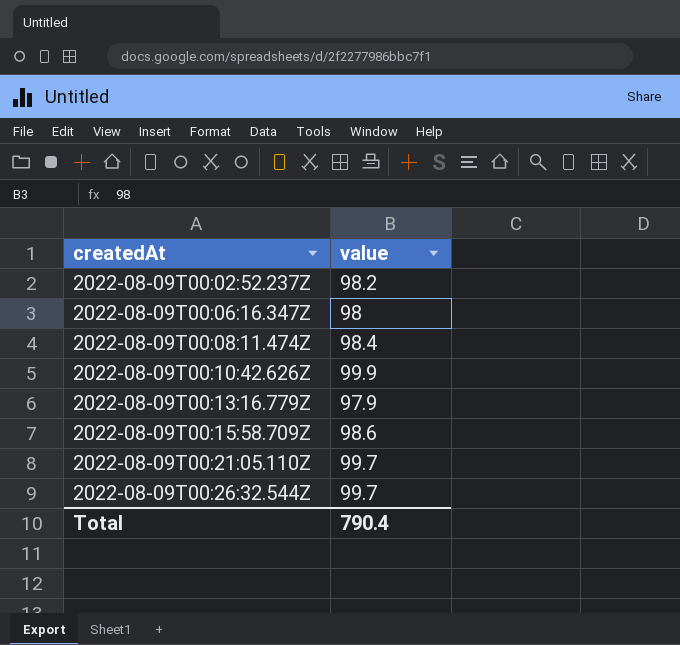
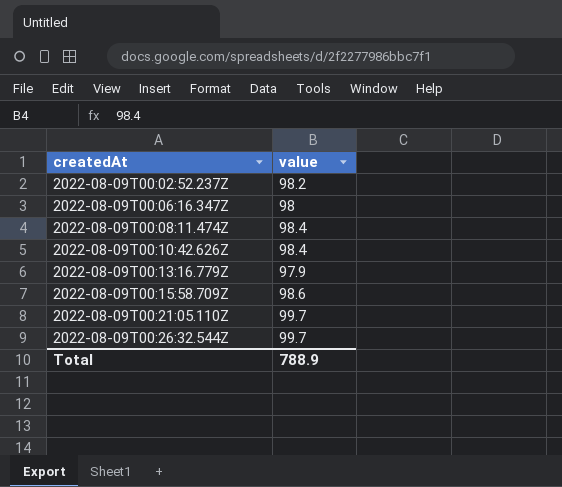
2022-08-09T00:10:42.626Z | value: 99.9 -> 98.4
Total | value: 790.4 -> 788.9

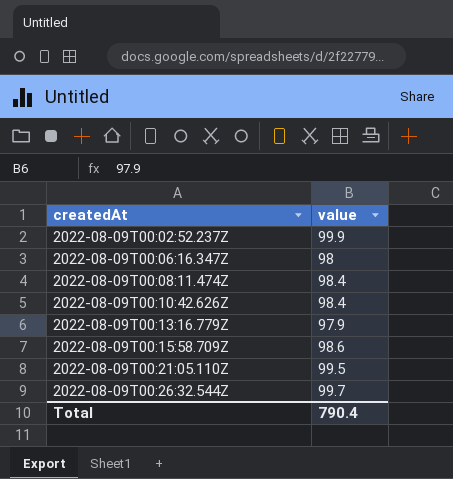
2022-08-09T00:02:52.237Z | value: 98.2 -> 99.9
2022-08-09T00:21:05.110Z | value: 99.7 -> 99.5
Total | value: 788.9 -> 790.4

